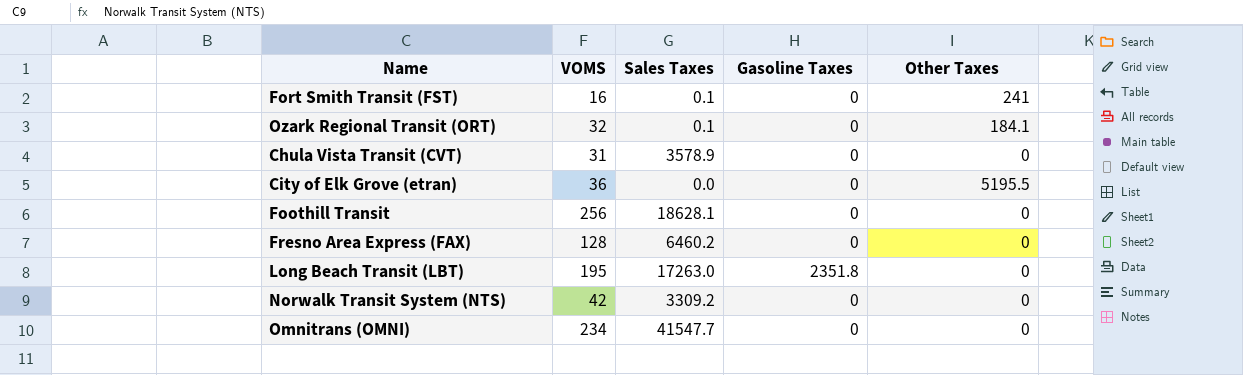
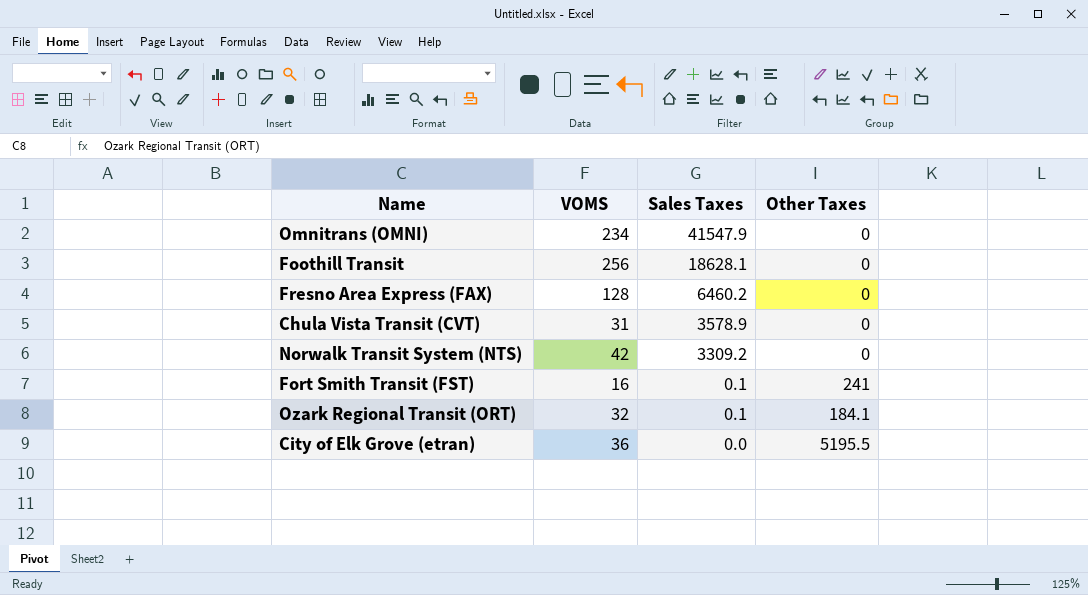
row order: none -> Sales Taxes descending
column Gasoline Taxes | position: 4 -> none
row Long Beach Transit (LBT): 195 | 17263.0 | 2351.8 | 0 -> none
Omnitrans (OMNI) | Sales Taxes: 41547.7 -> 41547.9

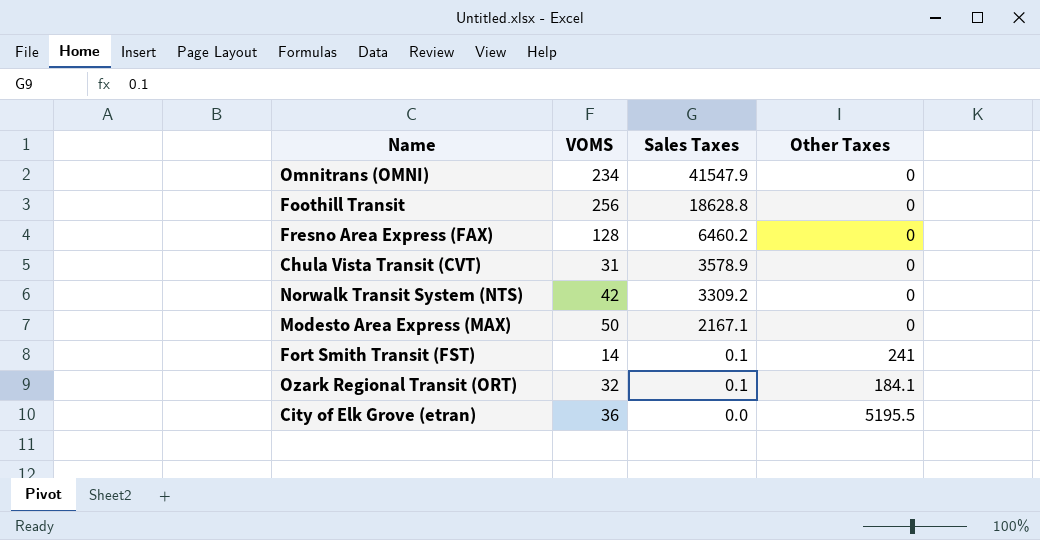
Foothill Transit | Sales Taxes: 18628.1 -> 18628.8
row Modesto Area Express (MAX): none -> 50 | 2167.1 | 0
Fort Smith Transit (FST) | VOMS: 16 -> 14

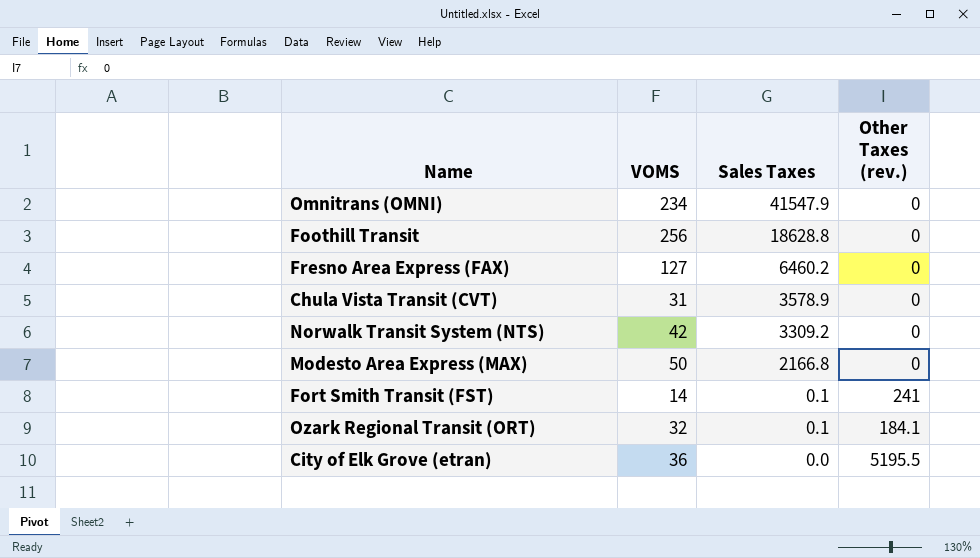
column name: Other Taxes -> Other Taxes (rev.)
Fresno Area Express (FAX) | VOMS: 128 -> 127
Modesto Area Express (MAX) | Sales Taxes: 2167.1 -> 2166.8

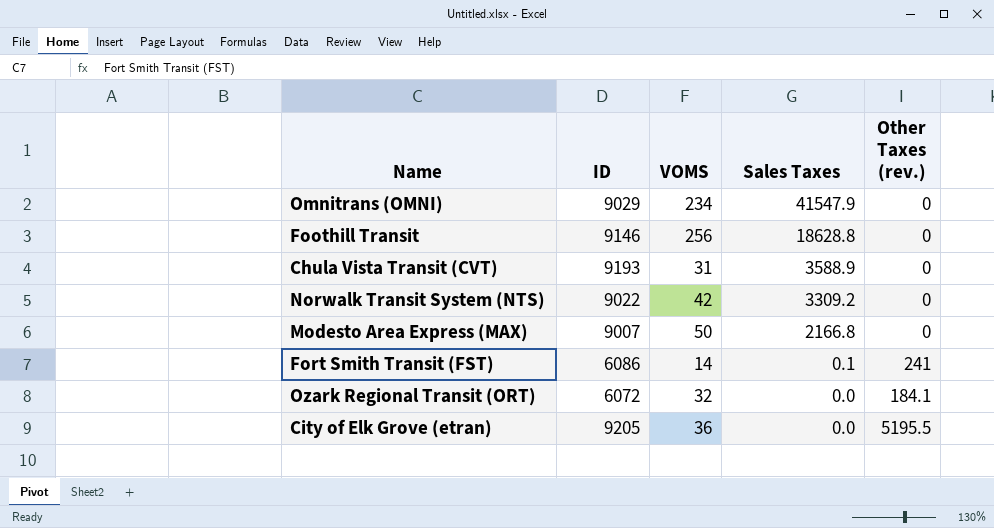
column ID | position: none -> 2
row Fresno Area Express (FAX): 127 | 6460.2 | 0 -> none
Chula Vista Transit (CVT) | Sales Taxes: 3578.9 -> 3588.9
Ozark Regional Transit (ORT) | Sales Taxes: 0.1 -> 0.0

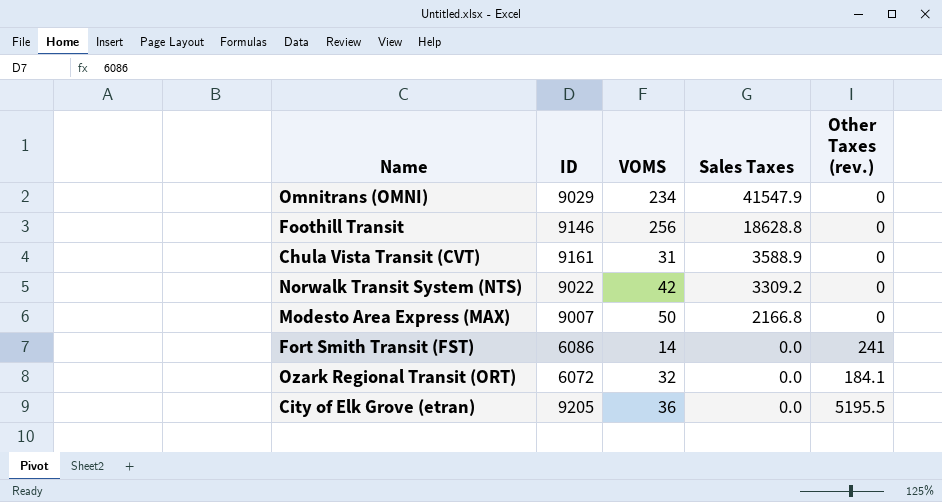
Chula Vista Transit (CVT) | ID: 9193 -> 9161
Fort Smith Transit (FST) | Sales Taxes: 0.1 -> 0.0

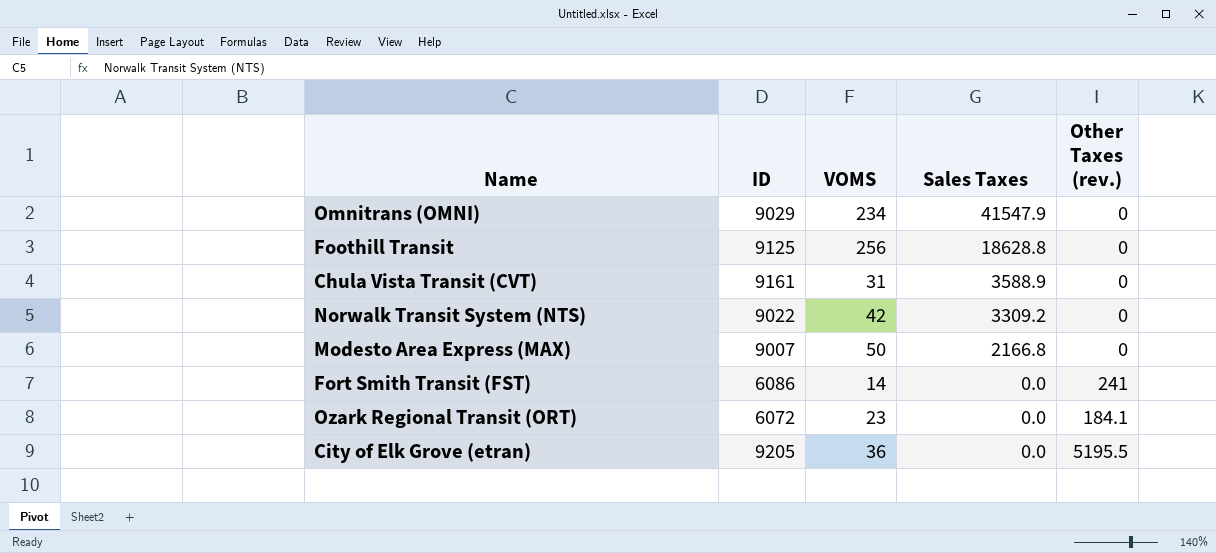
Foothill Transit | ID: 9146 -> 9125
Ozark Regional Transit (ORT) | VOMS: 32 -> 23

